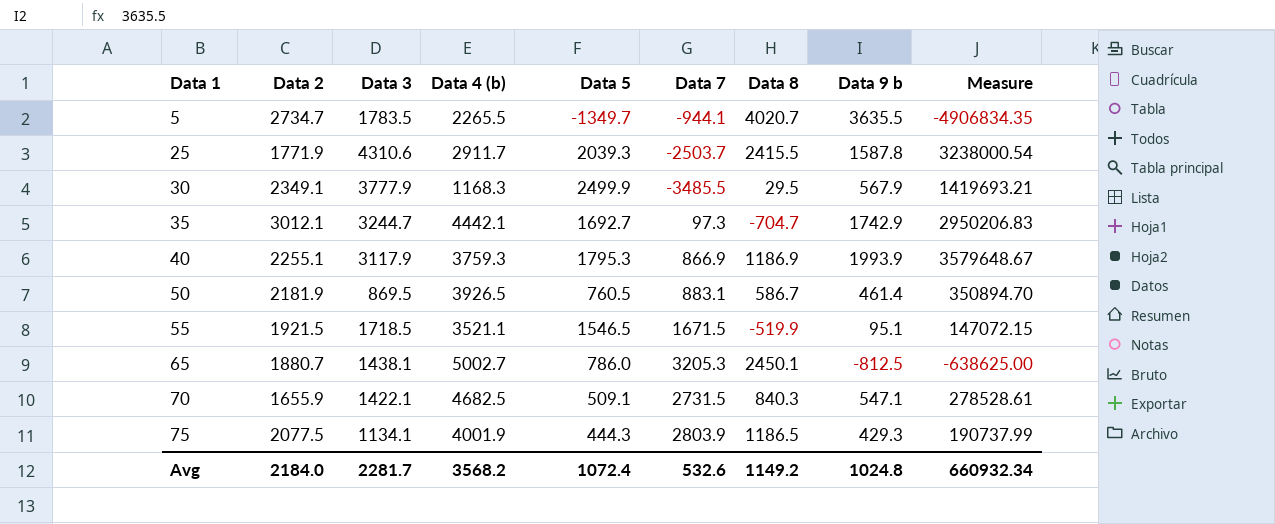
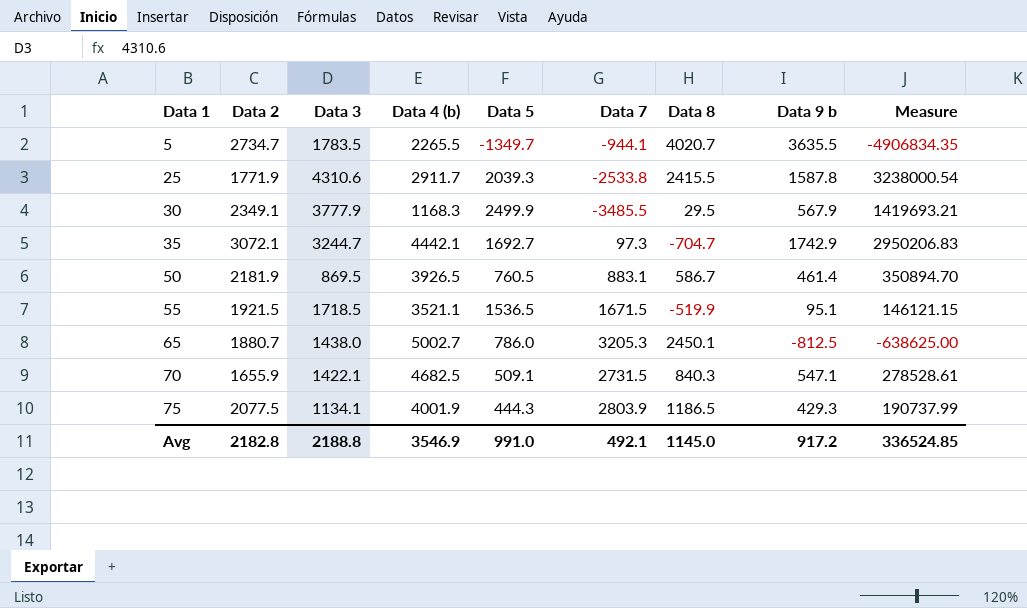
row 40: 2255.1 | 3117.9 | 3759.3 | 1795.3 | 866.9 | 1186.9 | 1993.9 | 3579648.67 -> none
25 | Data 7: -2503.7 -> -2533.8
35 | Data 2: 3012.1 -> 3072.1
55 | Data 5: 1546.5 -> 1536.5
55 | Measure: 147072.15 -> 146121.15
65 | Data 3: 1438.1 -> 1438.0
Avg | Data 2: 2184.0 -> 2182.8
Avg | Data 3: 2281.7 -> 2188.8
Avg | Data 4 (b): 3568.2 -> 3546.9
Avg | Data 5: 1072.4 -> 991.0
Avg | Data 7: 532.6 -> 492.1
Avg | Data 8: 1149.2 -> 1145.0
Avg | Data 9 b: 1024.8 -> 917.2
Avg | Measure: 660932.34 -> 336524.85

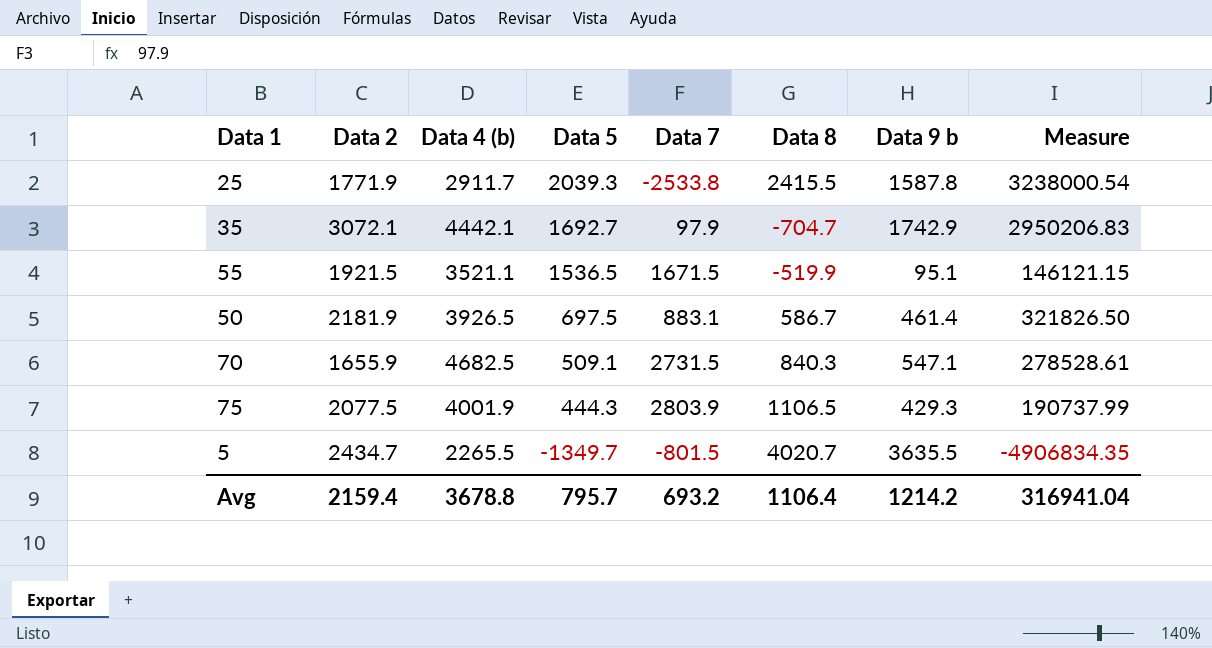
row order: Data 1 ascending -> Data 5 descending
column Data 3 | position: 3 -> none
row 30: 2349.1 | 3777.9 | 1168.3 | 2499.9 | -3485.5 | 29.5 | 567.9 | 1419693.21 -> none
row 65: 1880.7 | 1438.0 | 5002.7 | 786.0 | 3205.3 | 2450.1 | -812.5 | -638625.00 -> none
35 | Data 7: 97.3 -> 97.9
50 | Data 5: 760.5 -> 697.5
50 | Measure: 350894.70 -> 321826.50
75 | Data 8: 1186.5 -> 1106.5
5 | Data 2: 2734.7 -> 2434.7
5 | Data 7: -944.1 -> -801.5
Avg | Data 2: 2182.8 -> 2159.4
Avg | Data 4 (b): 3546.9 -> 3678.8
Avg | Data 5: 991.0 -> 795.7
Avg | Data 7: 492.1 -> 693.2
Avg | Data 8: 1145.0 -> 1106.4
Avg | Data 9 b: 917.2 -> 1214.2
Avg | Measure: 336524.85 -> 316941.04

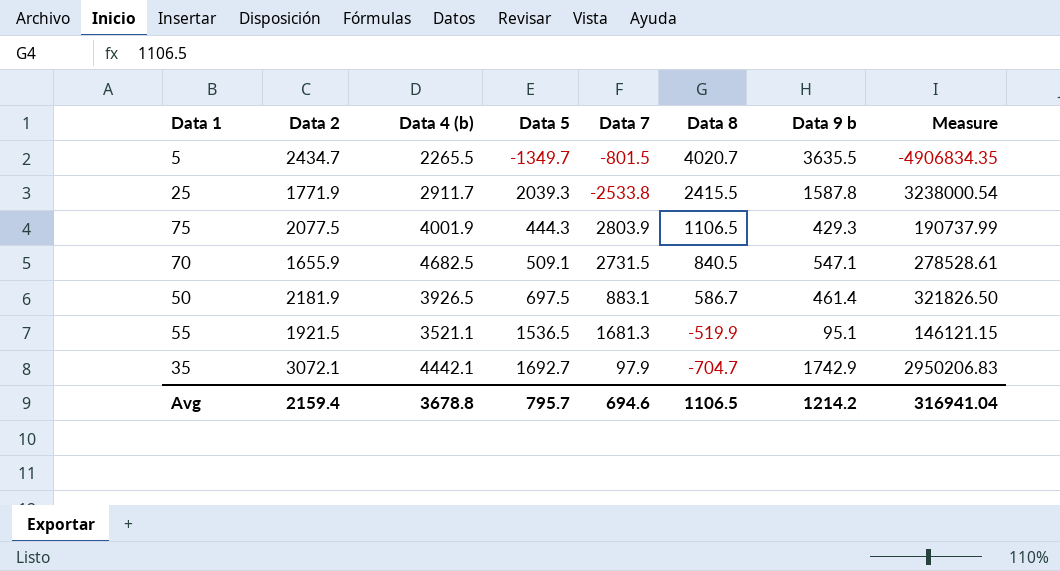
row order: Data 5 descending -> Data 8 descending
70 | Data 8: 840.3 -> 840.5
55 | Data 7: 1671.5 -> 1681.3
Avg | Data 7: 693.2 -> 694.6
Avg | Data 8: 1106.4 -> 1106.5

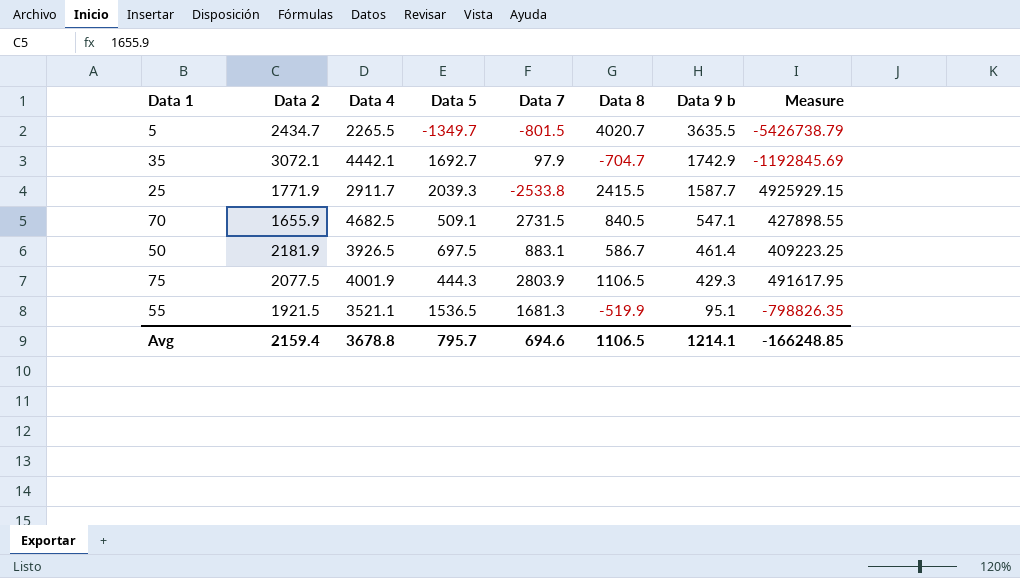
row order: Data 8 descending -> Data 9 b descending
column name: Data 4 (b) -> Data 4
column Measure | formula: [Data 5] * [Data 9 b] -> [Data 5] * [Data 8]
25 | Data 9 b: 1587.8 -> 1587.7
Avg | Data 9 b: 1214.2 -> 1214.1
Avg | Measure: 316941.04 -> -166248.85

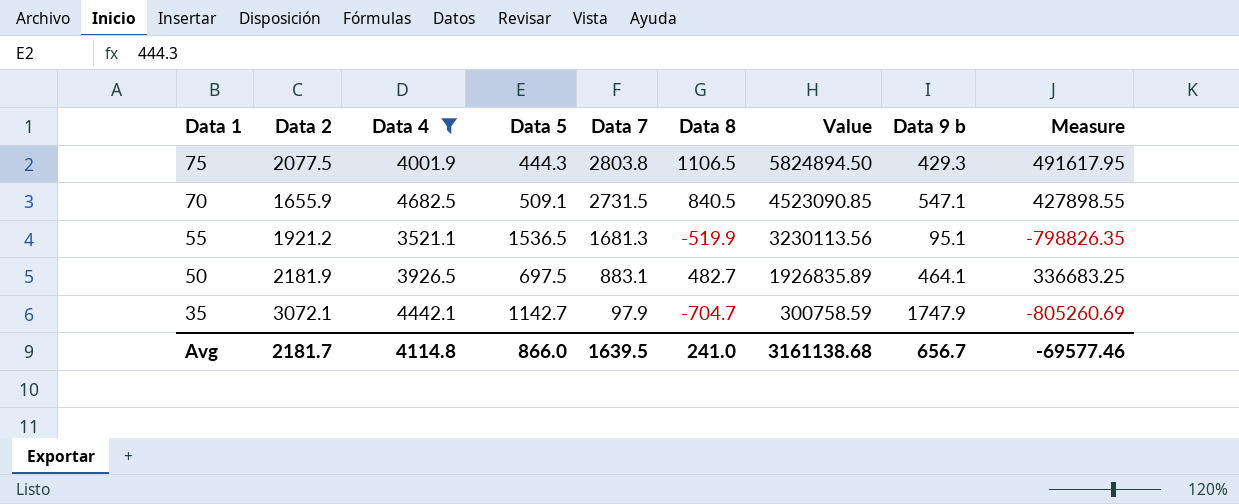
filter: none -> Data 4 >= 3521.1
row order: Data 9 b descending -> Data 1 descending
column Value | formula: none -> [Data 2] * [Data 7]
75 | Data 7: 2803.9 -> 2803.8
55 | Data 2: 1921.5 -> 1921.2
50 | Data 8: 586.7 -> 482.7
50 | Data 9 b: 461.4 -> 464.1
50 | Measure: 409223.25 -> 336683.25
35 | Data 5: 1692.7 -> 1142.7
35 | Data 9 b: 1742.9 -> 1747.9
35 | Measure: -1192845.69 -> -805260.69
Avg | Data 2: 2159.4 -> 2181.7
Avg | Data 4: 3678.8 -> 4114.8
Avg | Data 5: 795.7 -> 866.0
Avg | Data 7: 694.6 -> 1639.5
Avg | Data 8: 1106.5 -> 241.0
Avg | Data 9 b: 1214.1 -> 656.7
Avg | Measure: -166248.85 -> -69577.46

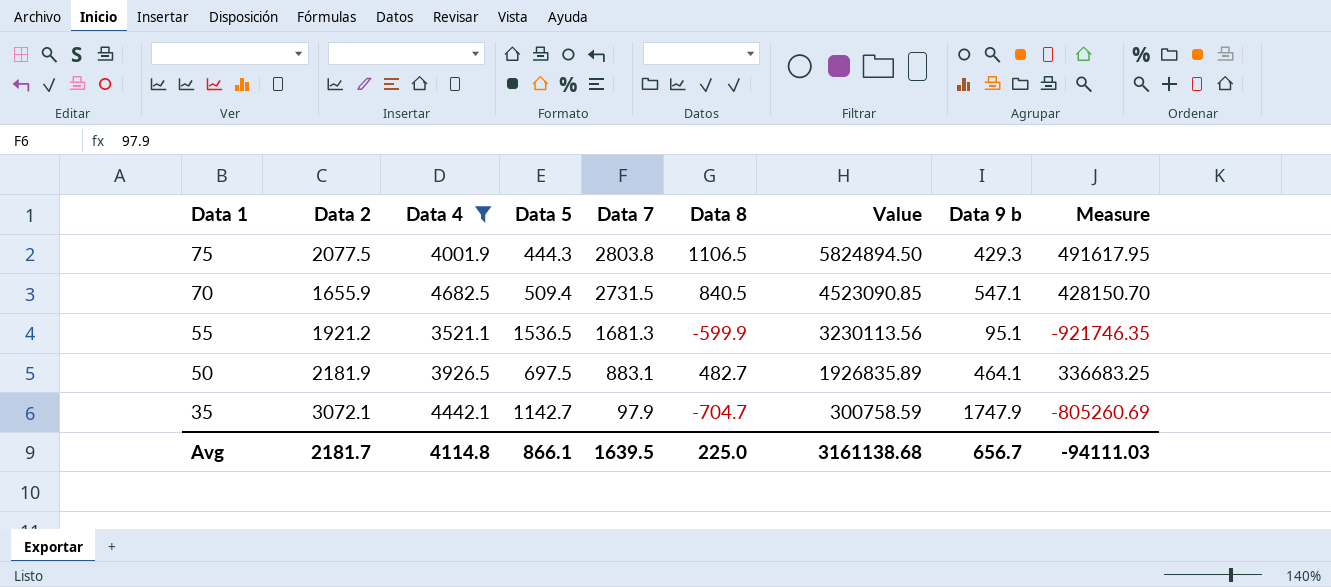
70 | Data 5: 509.1 -> 509.4
70 | Measure: 427898.55 -> 428150.70
55 | Data 8: -519.9 -> -599.9
55 | Measure: -798826.35 -> -921746.35
Avg | Data 5: 866.0 -> 866.1
Avg | Data 8: 241.0 -> 225.0
Avg | Measure: -69577.46 -> -94111.03

